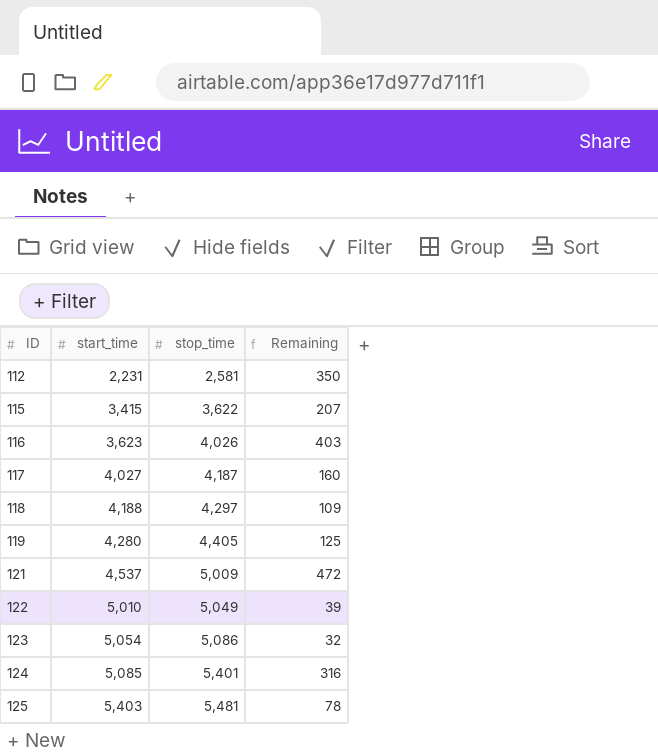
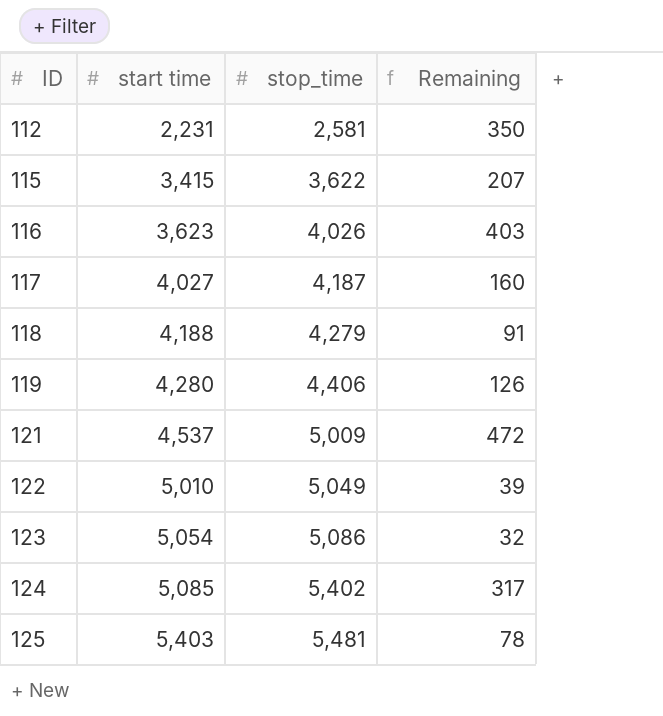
column name: start_time -> start time
118 | stop_time: 4,297 -> 4,279
118 | Remaining: 109 -> 91
119 | stop_time: 4,405 -> 4,406
119 | Remaining: 125 -> 126
124 | stop_time: 5,401 -> 5,402
124 | Remaining: 316 -> 317

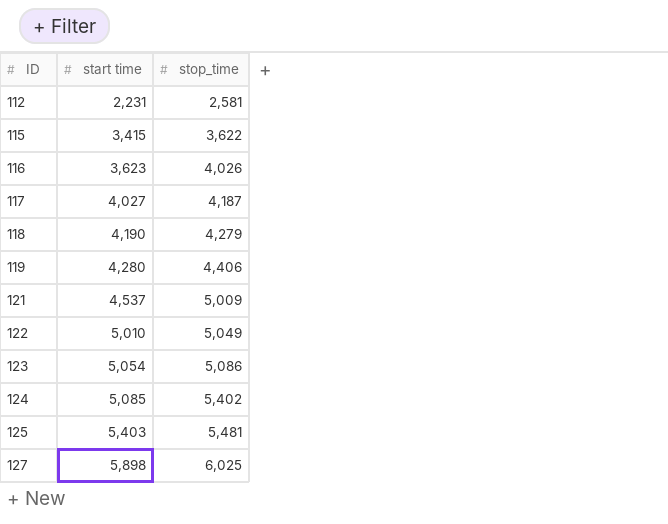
column Remaining | formula: [stop_time] - [start time] -> none
118 | start time: 4,188 -> 4,190
row 127: none -> 5,898 | 6,025

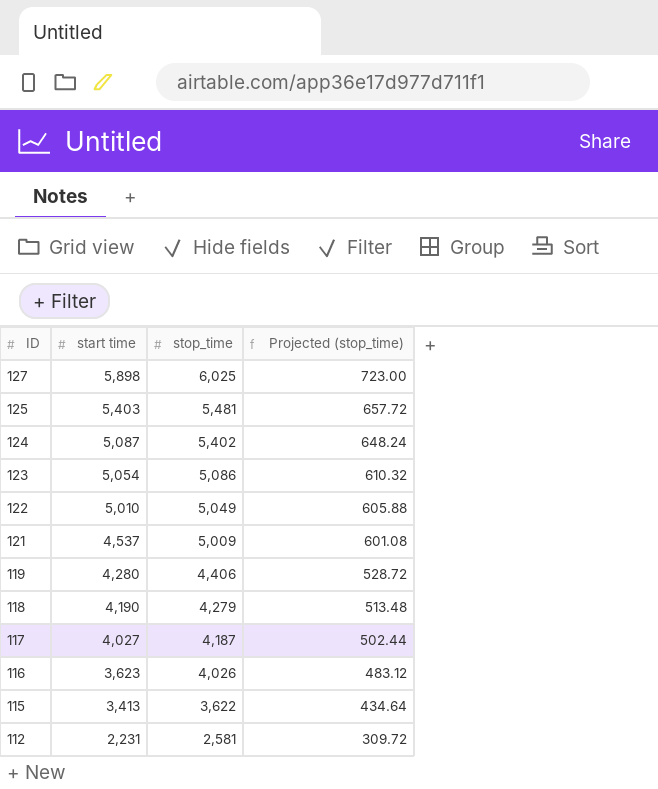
row order: ID ascending -> ID descending
column Projected (stop_time) | formula: none -> [stop_time] * 0.12
124 | start time: 5,085 -> 5,087
115 | start time: 3,415 -> 3,413

